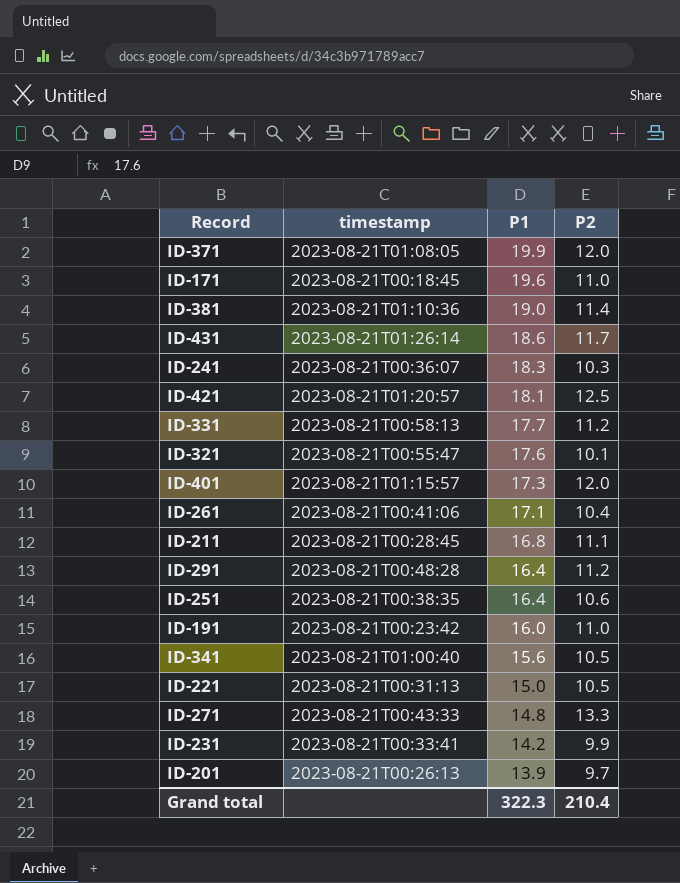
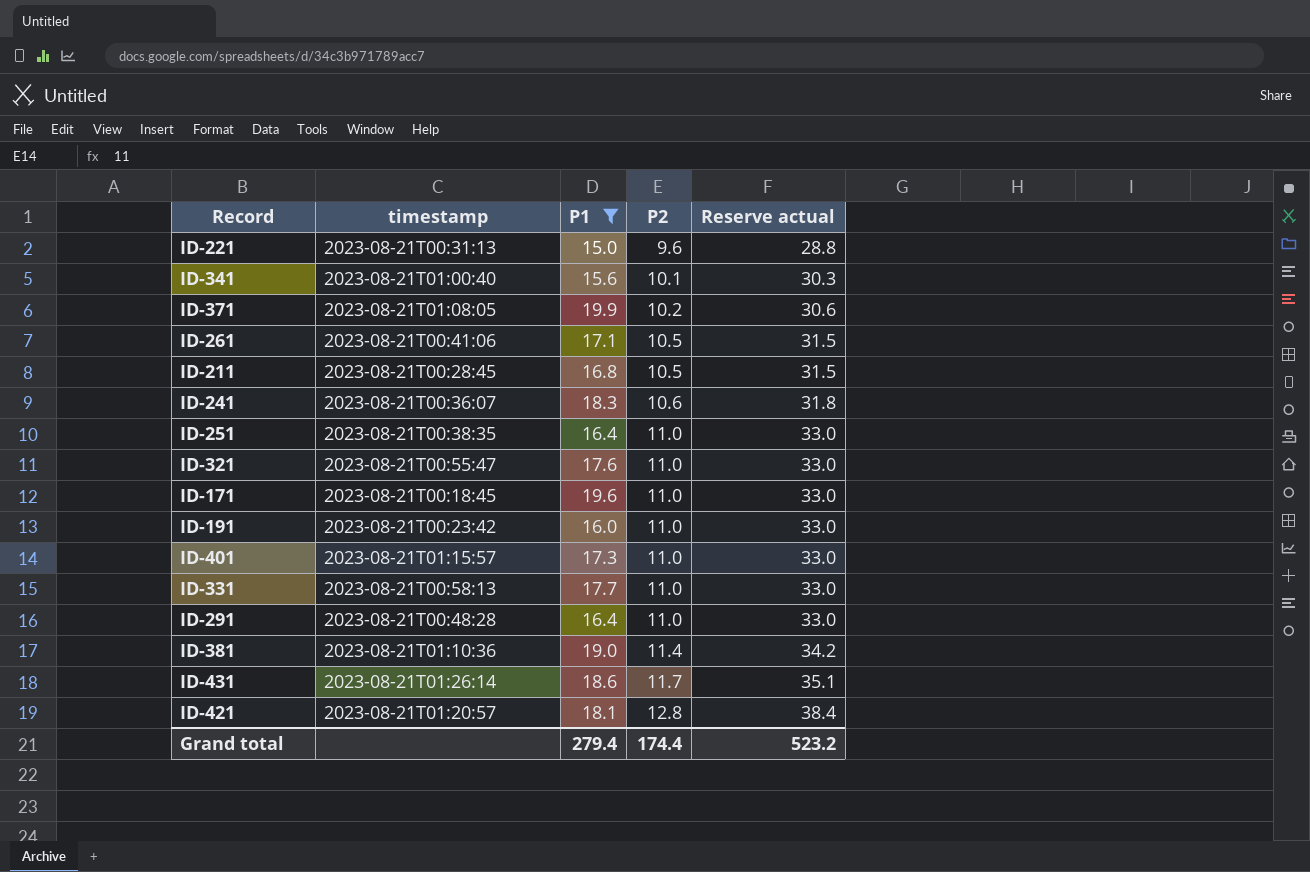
filter: none -> P1 >= 15.0
row order: P1 descending -> P2 ascending
column Reserve actual | formula: none -> [P2] * 3
ID-221 | P2: 10.5 -> 9.6
ID-341 | P2: 10.5 -> 10.1
ID-371 | P2: 12.0 -> 10.2
ID-261 | P2: 10.4 -> 10.5
ID-211 | P2: 11.1 -> 10.5
ID-241 | P2: 10.3 -> 10.6
ID-251 | P2: 10.6 -> 11.0
ID-321 | P2: 10.1 -> 11.0
ID-401 | P2: 12.0 -> 11.0
ID-331 | P2: 11.2 -> 11.0
ID-291 | P2: 11.2 -> 11.0
ID-421 | P2: 12.5 -> 12.8
Grand total | P1: 322.3 -> 279.4
Grand total | P2: 210.4 -> 174.4

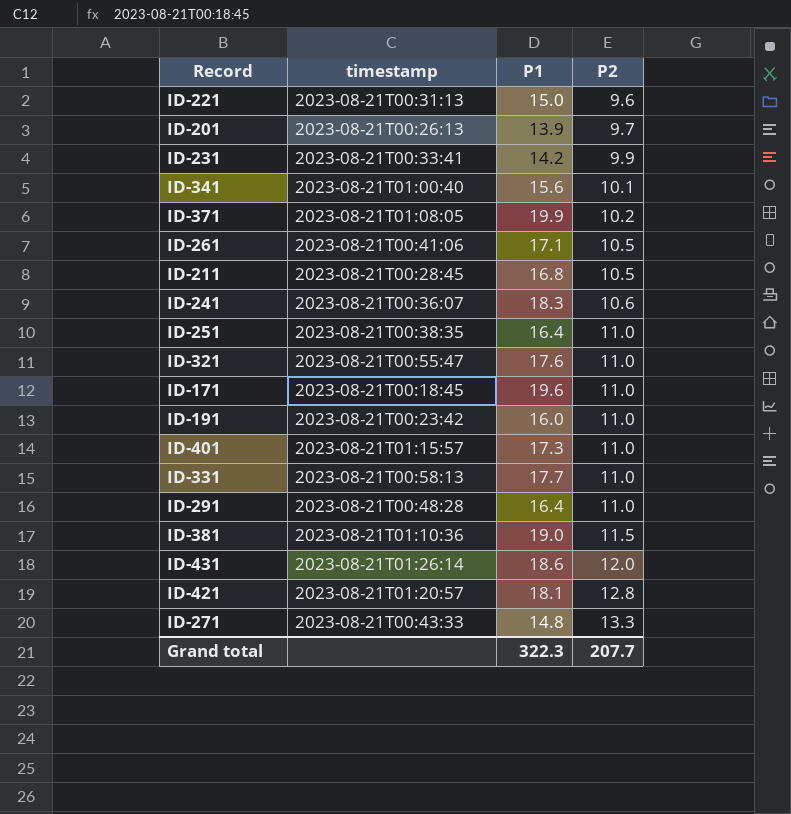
filter: P1 >= 15.0 -> none
column Reserve actual | formula: [P2] * 3 -> none
ID-381 | P2: 11.4 -> 11.5
ID-431 | P2: 11.7 -> 12.0
Grand total | P1: 279.4 -> 322.3
Grand total | P2: 174.4 -> 207.7

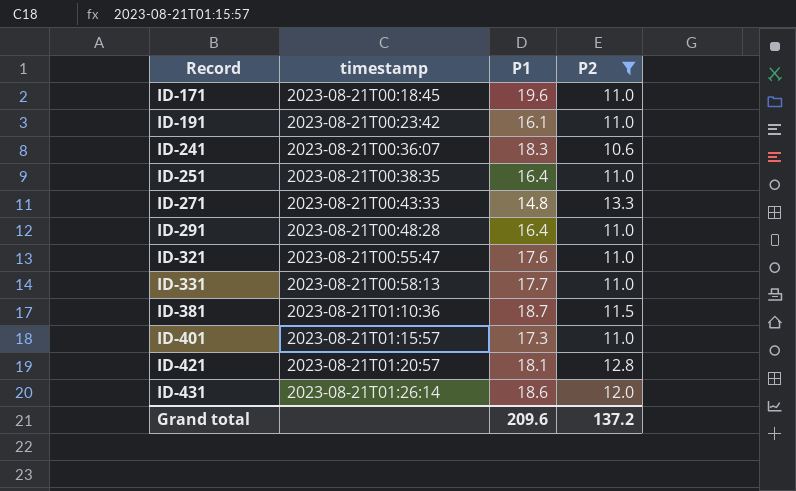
filter: none -> P2 >= 10.6
row order: P2 ascending -> Record ascending
ID-191 | P1: 16.0 -> 16.1
ID-381 | P1: 19.0 -> 18.7
Grand total | P1: 322.3 -> 209.6
Grand total | P2: 207.7 -> 137.2

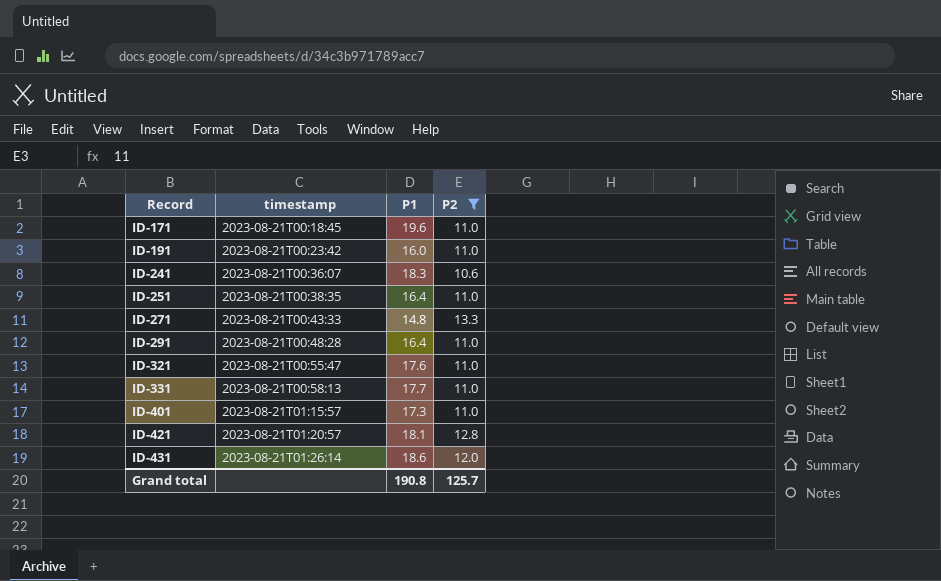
row ID-381: 2023-08-21T01:10:36 | 18.7 | 11.5 -> none
ID-191 | P1: 16.1 -> 16.0
Grand total | P1: 209.6 -> 190.8
Grand total | P2: 137.2 -> 125.7

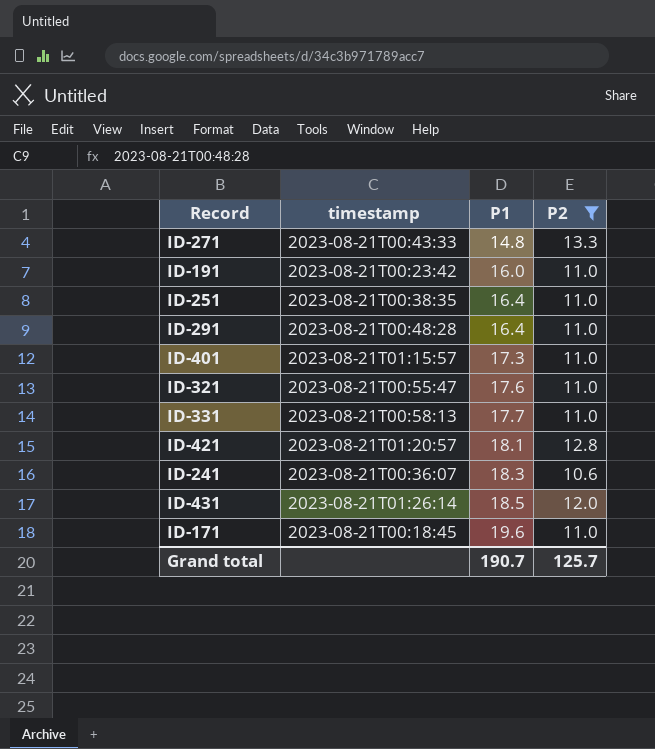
row order: Record ascending -> P1 ascending
ID-431 | P1: 18.6 -> 18.5
Grand total | P1: 190.8 -> 190.7

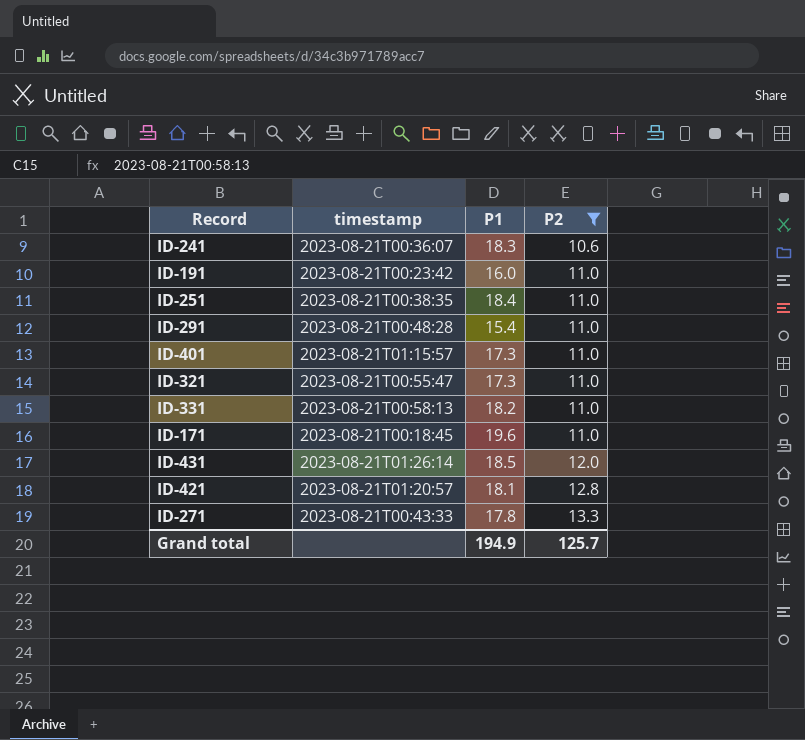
row order: P1 ascending -> P2 ascending
ID-251 | P1: 16.4 -> 18.4
ID-291 | P1: 16.4 -> 15.4
ID-321 | P1: 17.6 -> 17.3
ID-331 | P1: 17.7 -> 18.2
ID-271 | P1: 14.8 -> 17.8
Grand total | P1: 190.7 -> 194.9

